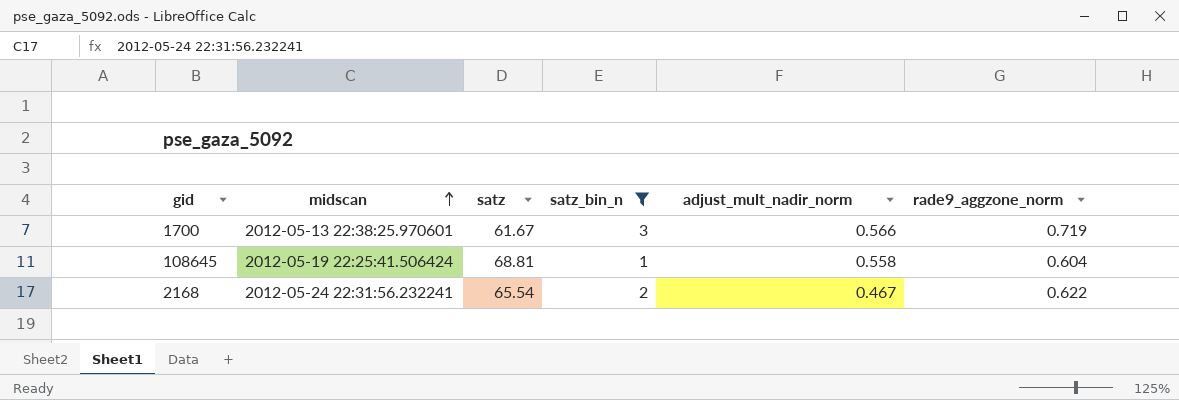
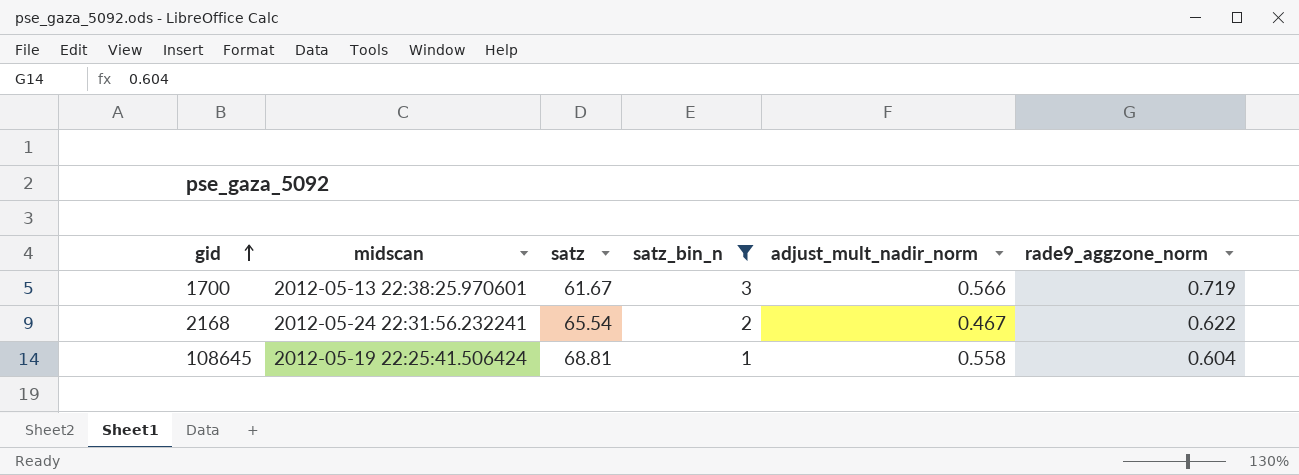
row order: midscan ascending -> gid ascending

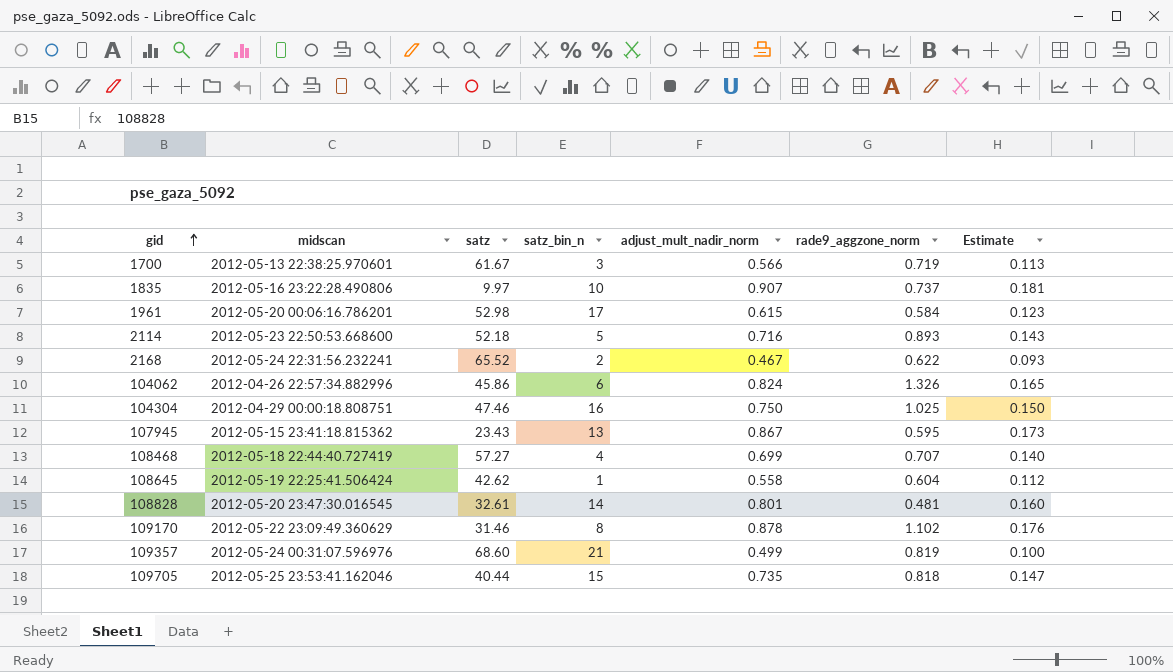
filter: satz_bin_n <= 3 -> none
column Estimate | formula: none -> [adjust_mult_nadir_norm] * 0.2
2168 | satz: 65.54 -> 65.52
108645 | satz: 68.81 -> 42.62

